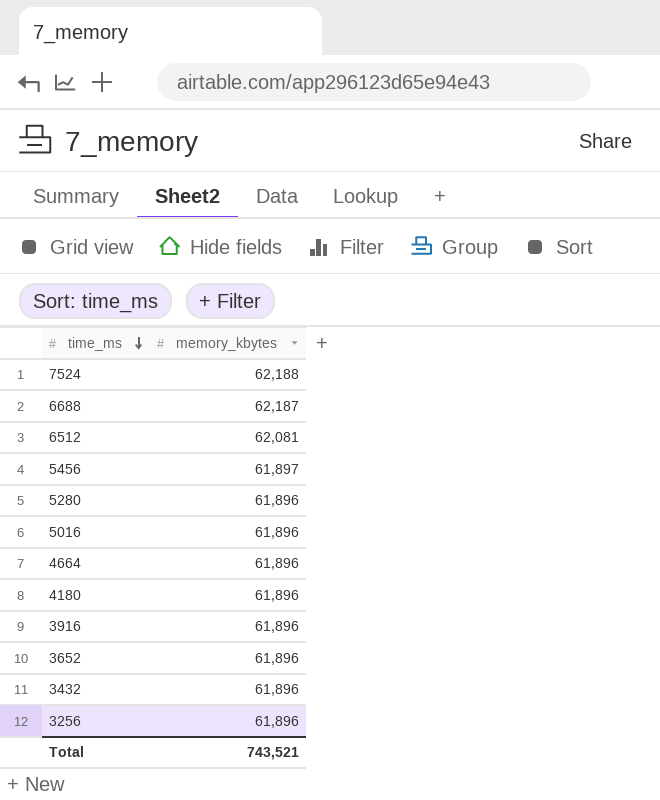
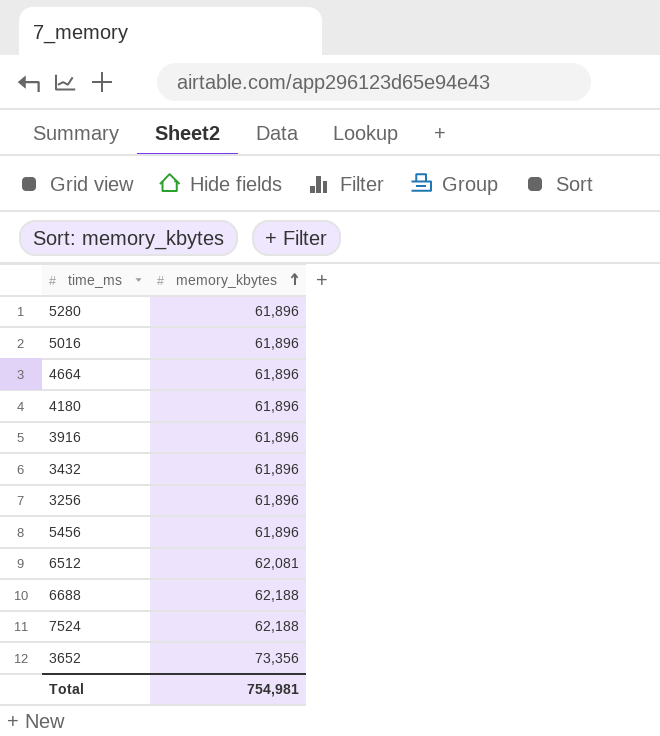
row order: time_ms descending -> memory_kbytes ascending
5456 | memory_kbytes: 61,897 -> 61,896
6688 | memory_kbytes: 62,187 -> 62,188
3652 | memory_kbytes: 61,896 -> 73,356
Total | memory_kbytes: 743,521 -> 754,981

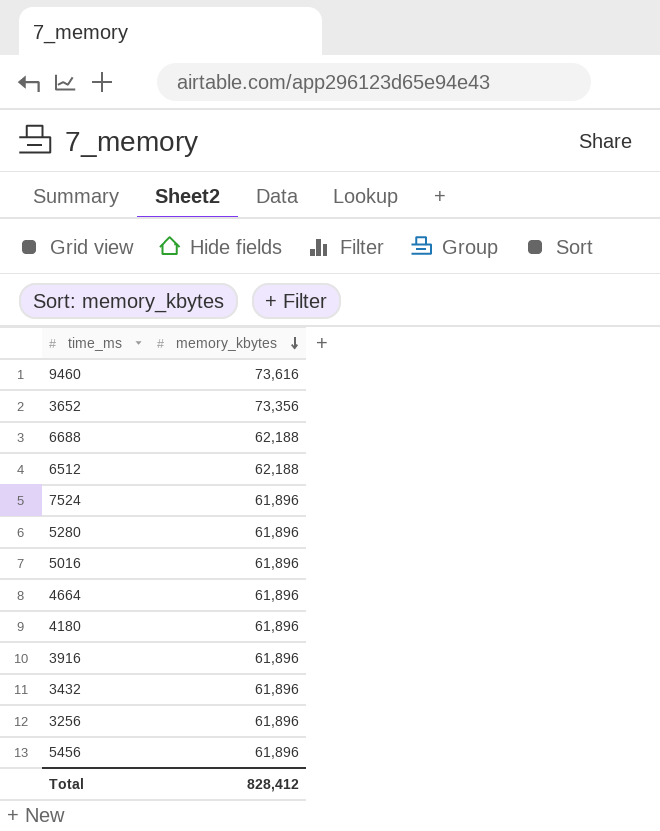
row order: memory_kbytes ascending -> memory_kbytes descending
row 9460: none -> 73,616
6512 | memory_kbytes: 62,081 -> 62,188
7524 | memory_kbytes: 62,188 -> 61,896
Total | memory_kbytes: 754,981 -> 828,412

